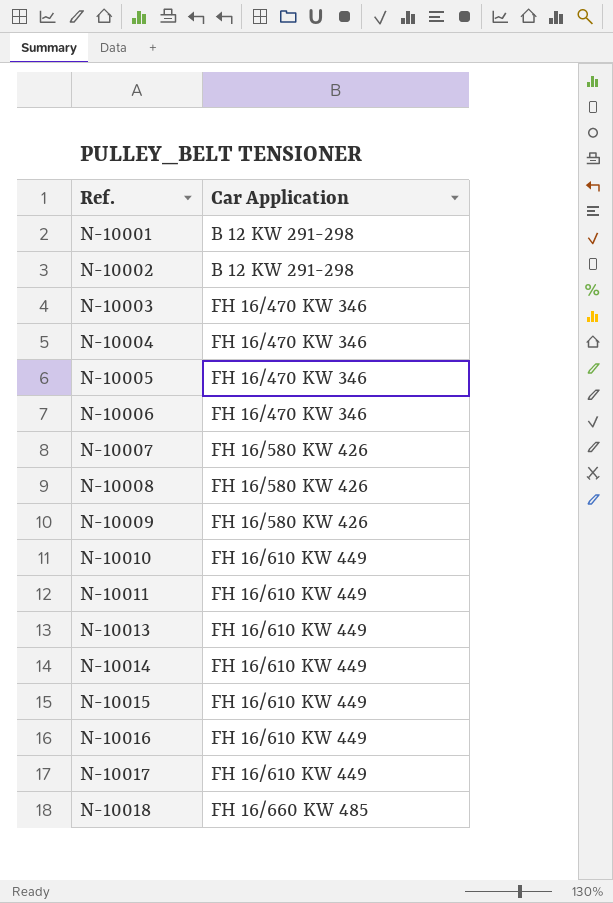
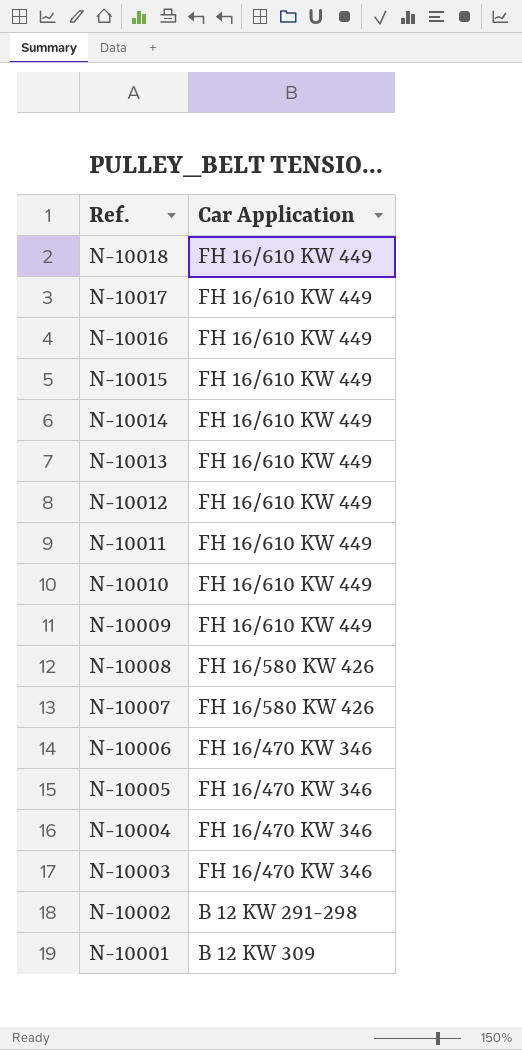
row order: Ref. ascending -> Ref. descending
N-10018 | Car Application: FH 16/660 KW 485 -> FH 16/610 KW 449
row N-10012: none -> FH 16/610 KW 449
N-10009 | Car Application: FH 16/580 KW 426 -> FH 16/610 KW 449
N-10001 | Car Application: B 12 KW 291-298 -> B 12 KW 309

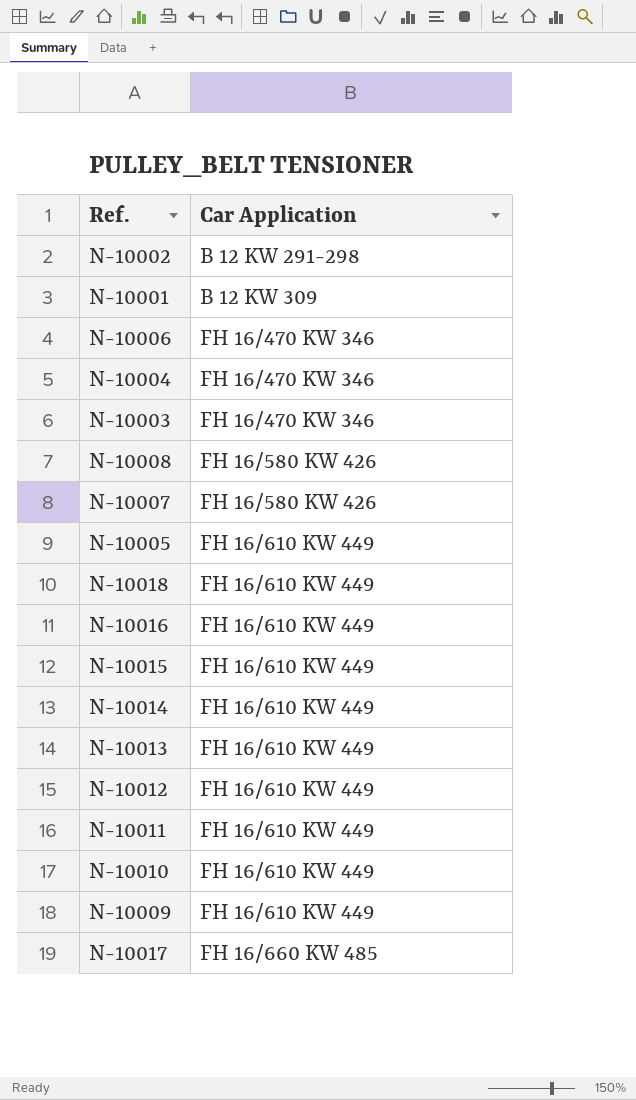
row order: Ref. descending -> Car Application ascending
N-10005 | Car Application: FH 16/470 KW 346 -> FH 16/610 KW 449
N-10017 | Car Application: FH 16/610 KW 449 -> FH 16/660 KW 485

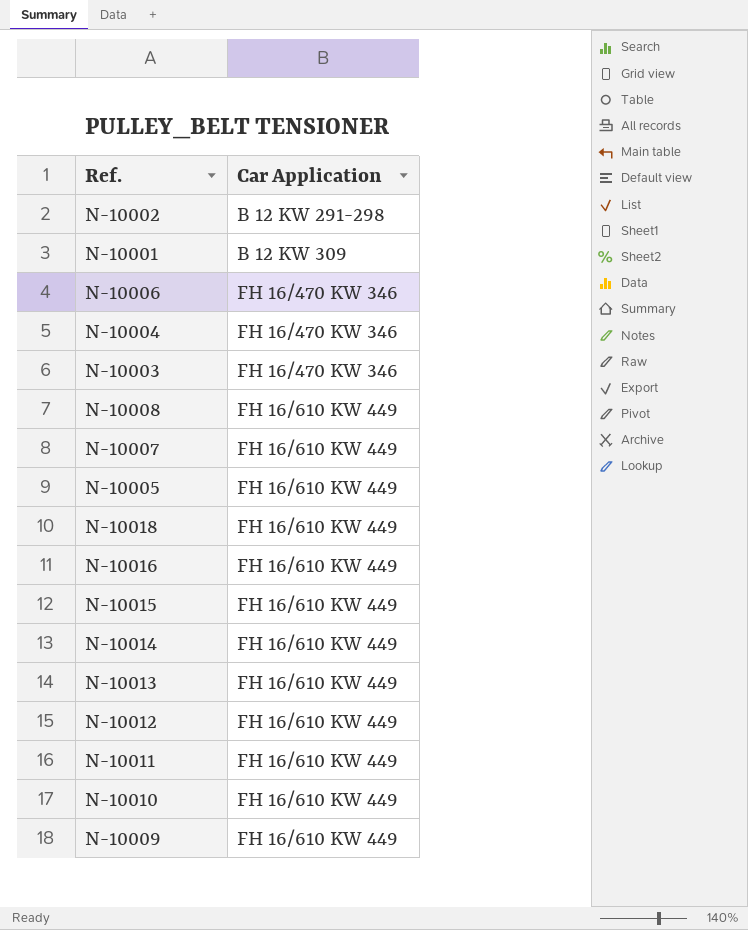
row N-10017: FH 16/660 KW 485 -> none
N-10008 | Car Application: FH 16/580 KW 426 -> FH 16/610 KW 449
N-10007 | Car Application: FH 16/580 KW 426 -> FH 16/610 KW 449

